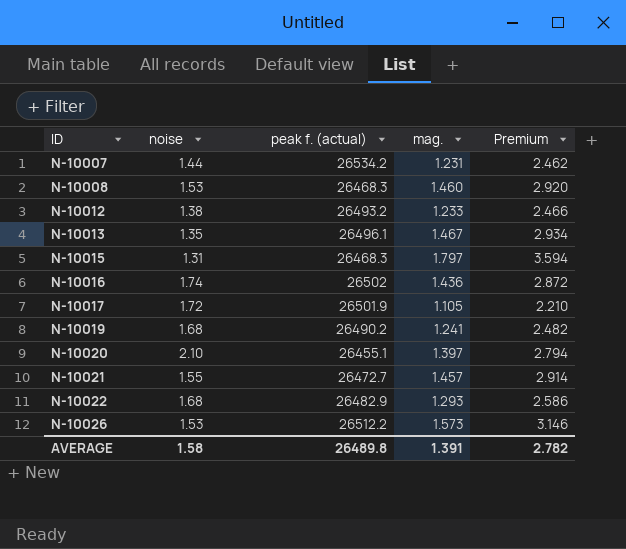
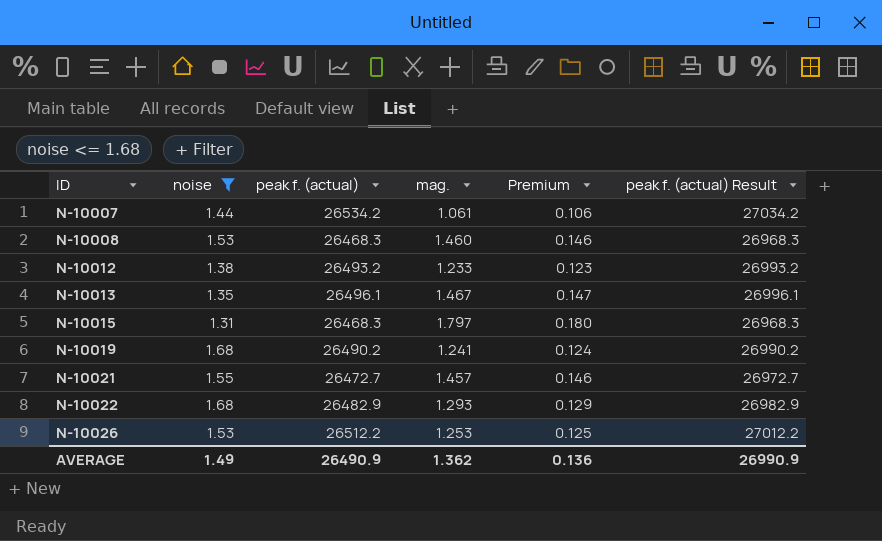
filter: none -> noise <= 1.68
column Premium | formula: [mag.] * 2 -> [mag.] * 0.1
column peak f. (actual) Result | formula: none -> [peak f. (actual)] + 500
N-10007 | mag.: 1.231 -> 1.061
N-10026 | mag.: 1.573 -> 1.253
AVERAGE | noise: 1.58 -> 1.49
AVERAGE | peak f. (actual): 26489.8 -> 26490.9
AVERAGE | mag.: 1.391 -> 1.362
AVERAGE | Premium: 2.782 -> 0.136

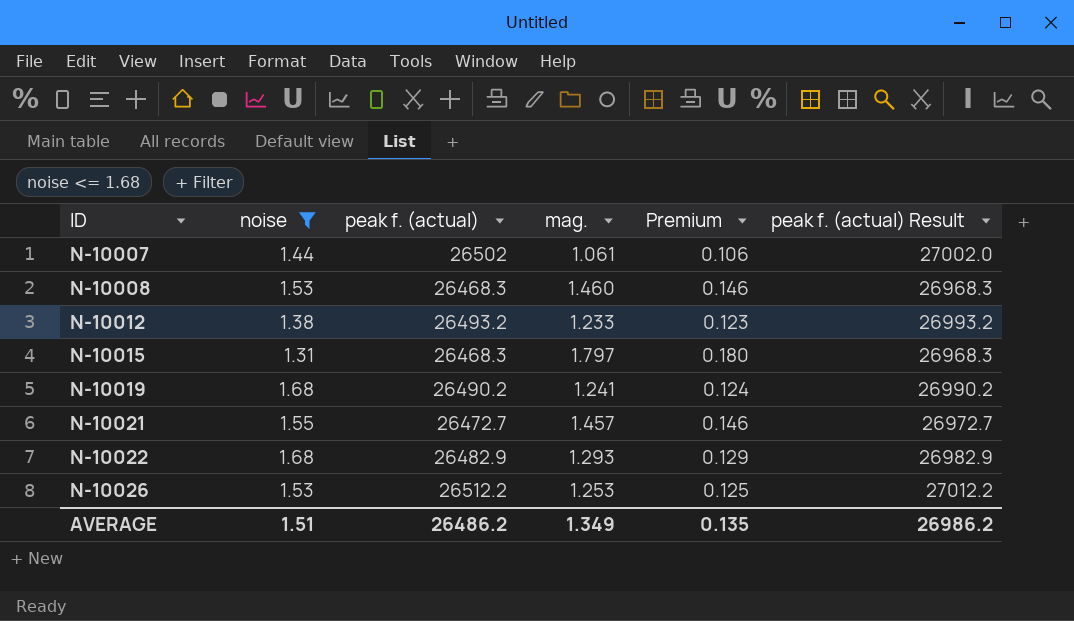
row N-10013: 1.35 | 26496.1 | 1.467 | 0.147 | 26996.1 -> none
N-10007 | peak f. (actual): 26534.2 -> 26502
N-10007 | peak f. (actual) Result: 27034.2 -> 27002.0
AVERAGE | noise: 1.49 -> 1.51
AVERAGE | peak f. (actual): 26490.9 -> 26486.2
AVERAGE | mag.: 1.362 -> 1.349
AVERAGE | Premium: 0.136 -> 0.135
AVERAGE | peak f. (actual) Result: 26990.9 -> 26986.2

